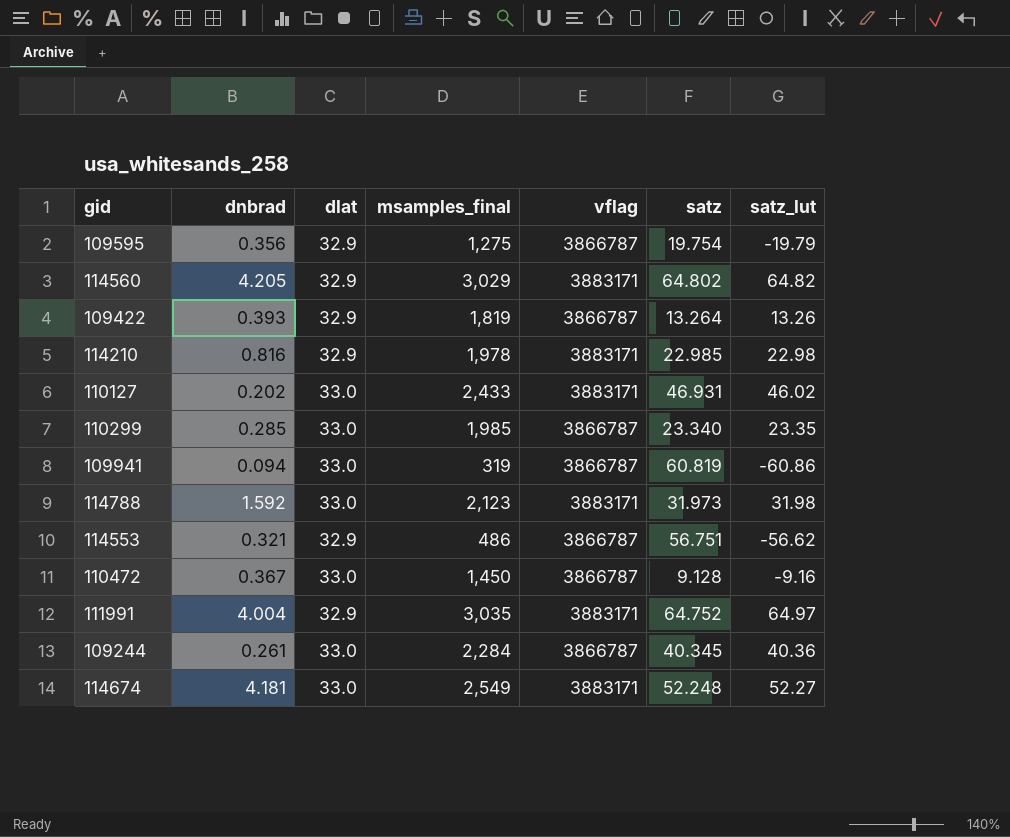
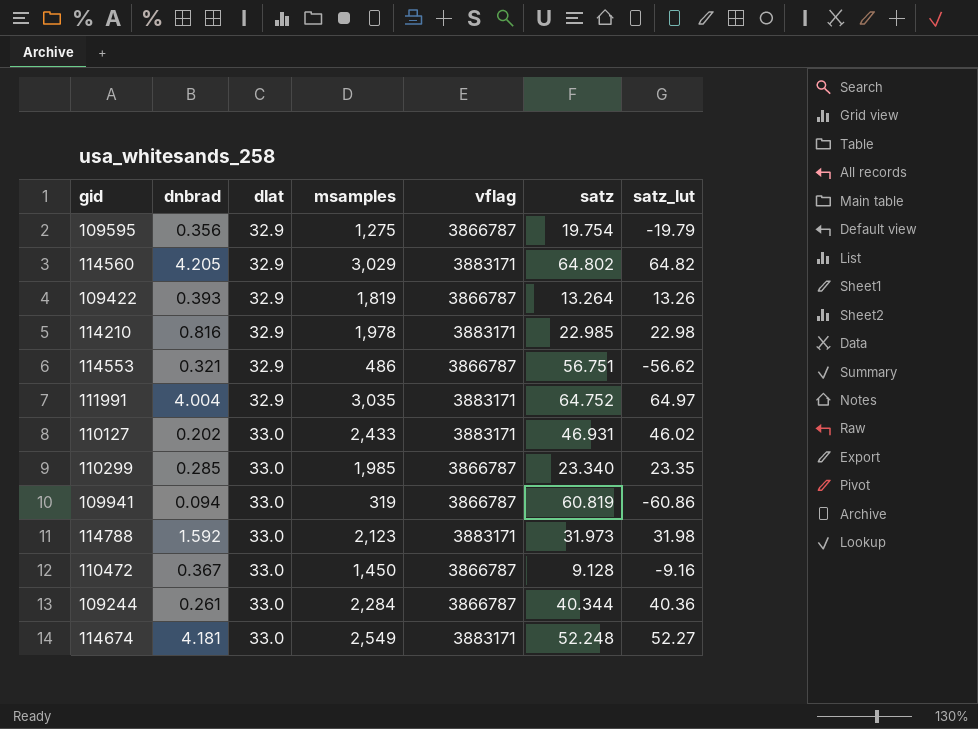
row order: none -> dlat ascending
column name: msamples_final -> msamples
109244 | satz: 40.345 -> 40.344

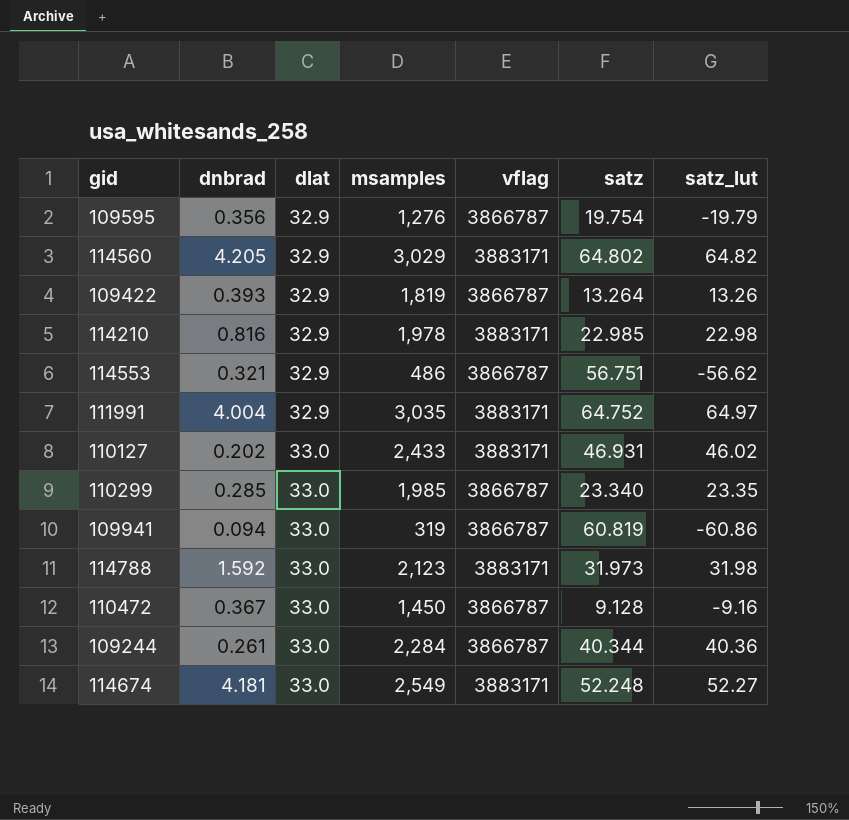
109595 | msamples: 1,275 -> 1,276

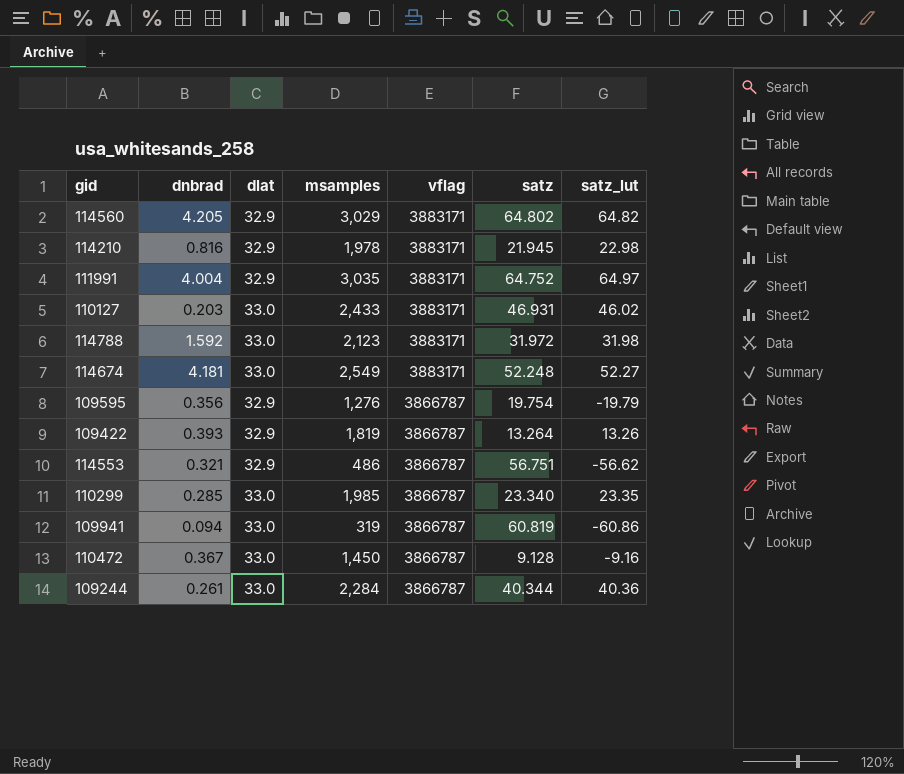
row order: dlat ascending -> vflag descending
114210 | satz: 22.985 -> 21.945
110127 | dnbrad: 0.202 -> 0.203
114788 | satz: 31.973 -> 31.972

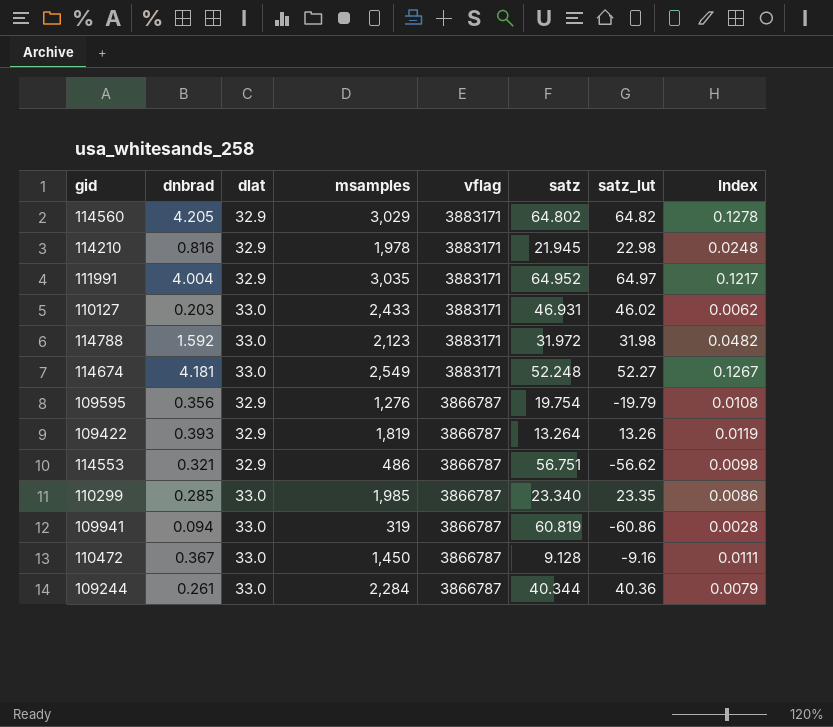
column Index | formula: none -> [dnbrad] / [dlat]
111991 | satz: 64.752 -> 64.952

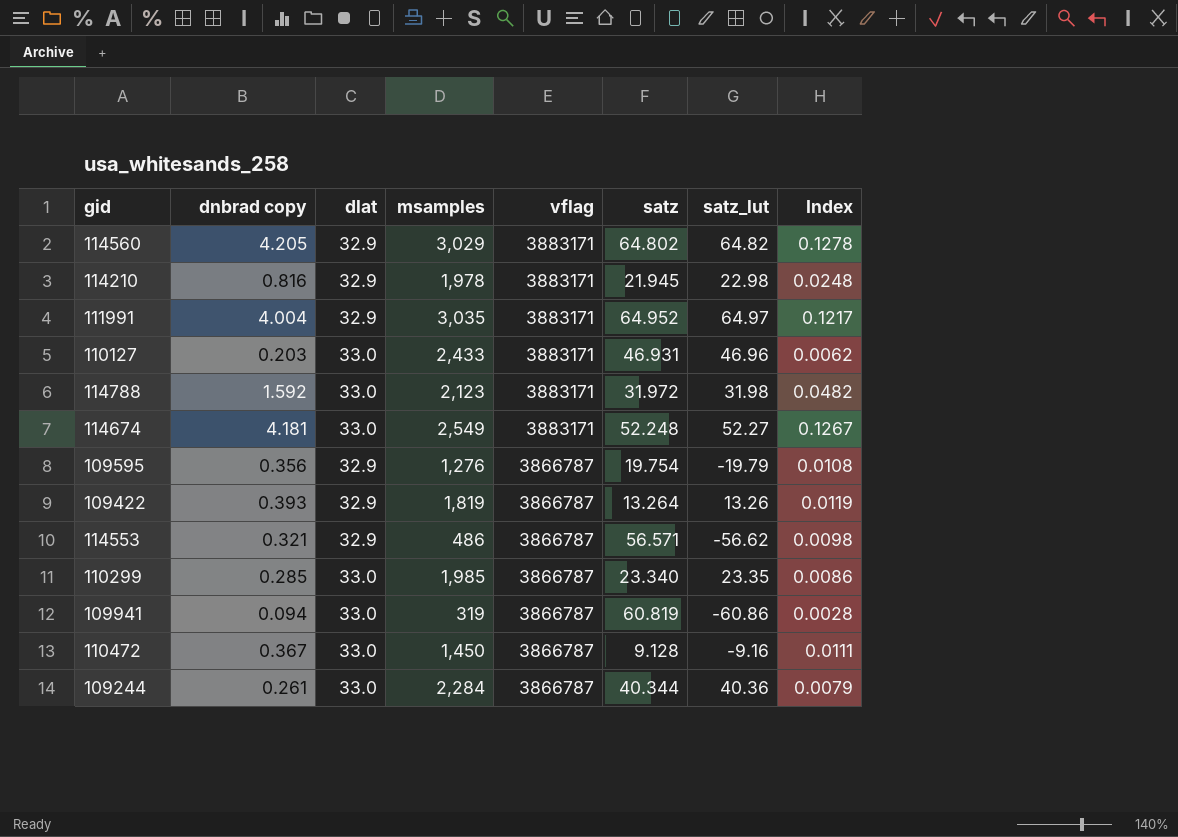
column name: dnbrad -> dnbrad copy
110127 | satz_lut: 46.02 -> 46.96
114553 | satz: 56.751 -> 56.571

